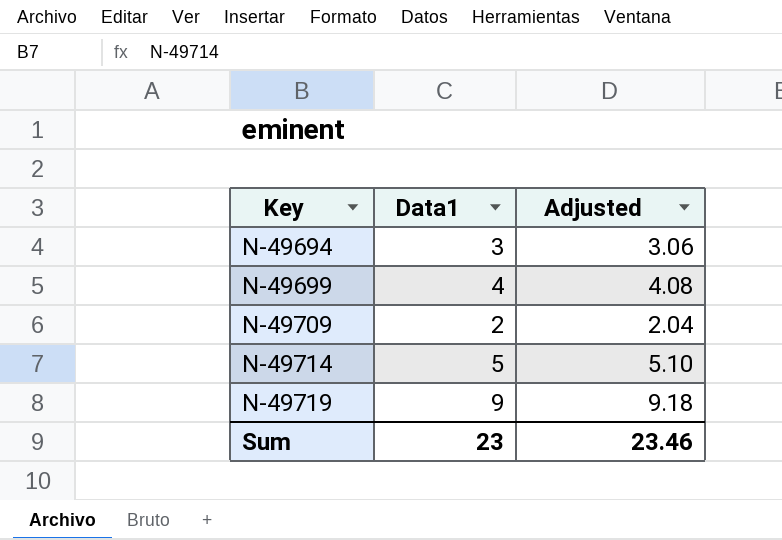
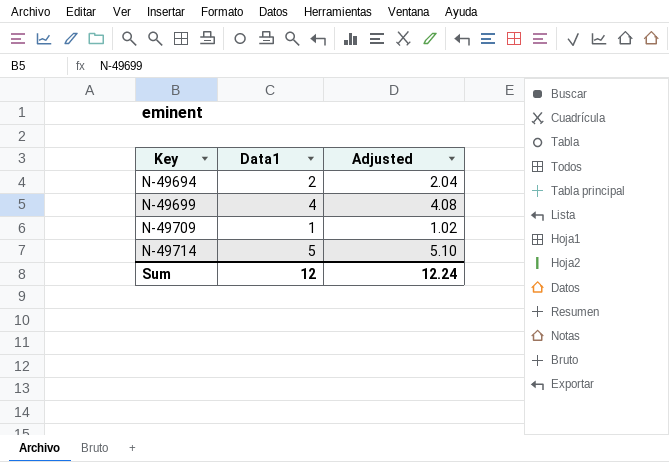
row N-49719: 9 | 9.18 -> none
N-49694 | Data1: 3 -> 2
N-49694 | Adjusted: 3.06 -> 2.04
N-49709 | Data1: 2 -> 1
N-49709 | Adjusted: 2.04 -> 1.02
Sum | Data1: 23 -> 12
Sum | Adjusted: 23.46 -> 12.24

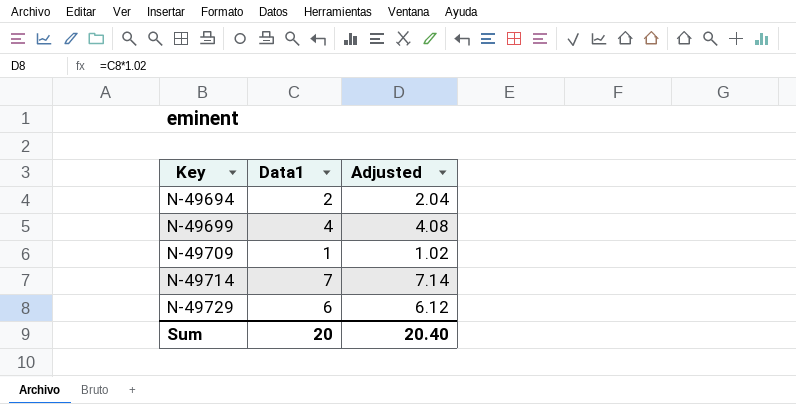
N-49714 | Data1: 5 -> 7
N-49714 | Adjusted: 5.10 -> 7.14
row N-49729: none -> 6 | 6.12
Sum | Data1: 12 -> 20
Sum | Adjusted: 12.24 -> 20.40

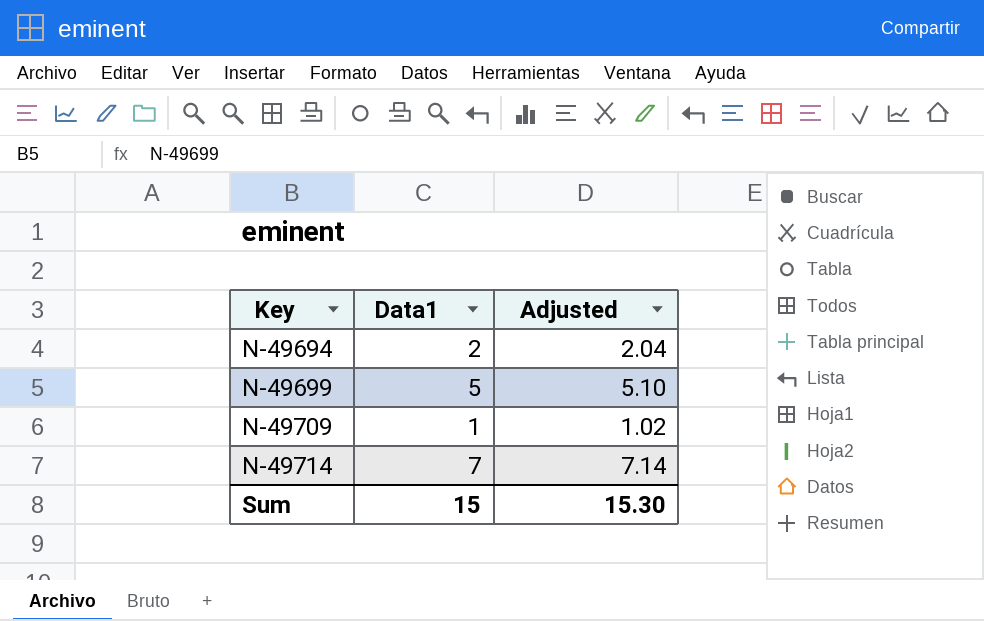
row N-49729: 6 | 6.12 -> none
N-49699 | Data1: 4 -> 5
N-49699 | Adjusted: 4.08 -> 5.10
Sum | Data1: 20 -> 15
Sum | Adjusted: 20.40 -> 15.30

